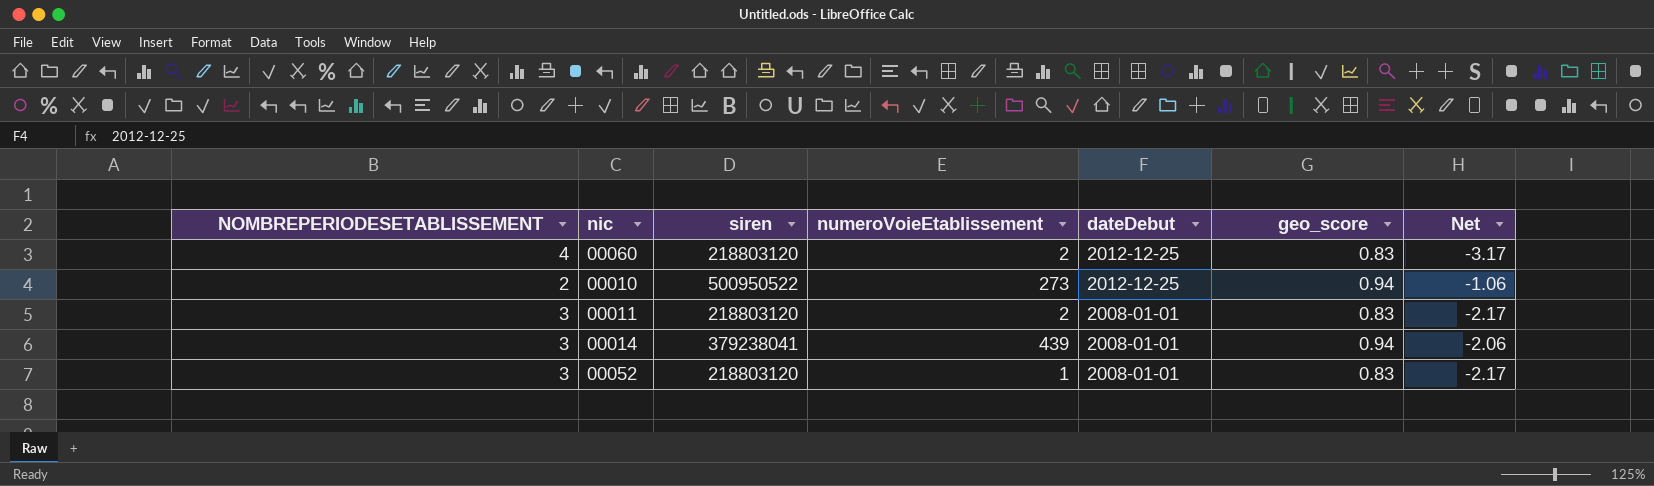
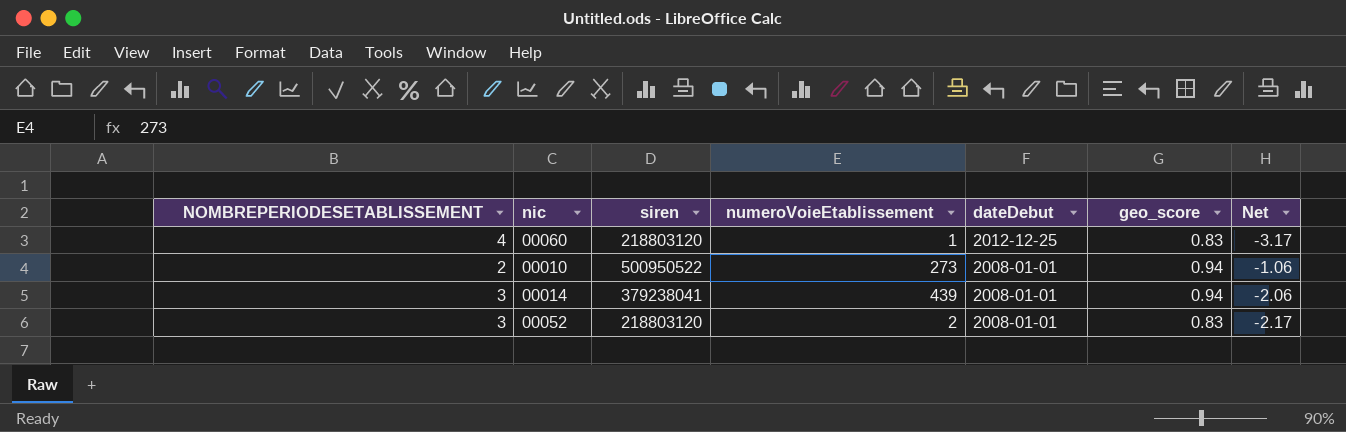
row 00011: 3 | 218803120 | 2 | 2008-01-01 | 0.83 | -2.17 -> none
00060 | numeroVoieEtablissement: 2 -> 1
00010 | dateDebut: 2012-12-25 -> 2008-01-01
00052 | numeroVoieEtablissement: 1 -> 2

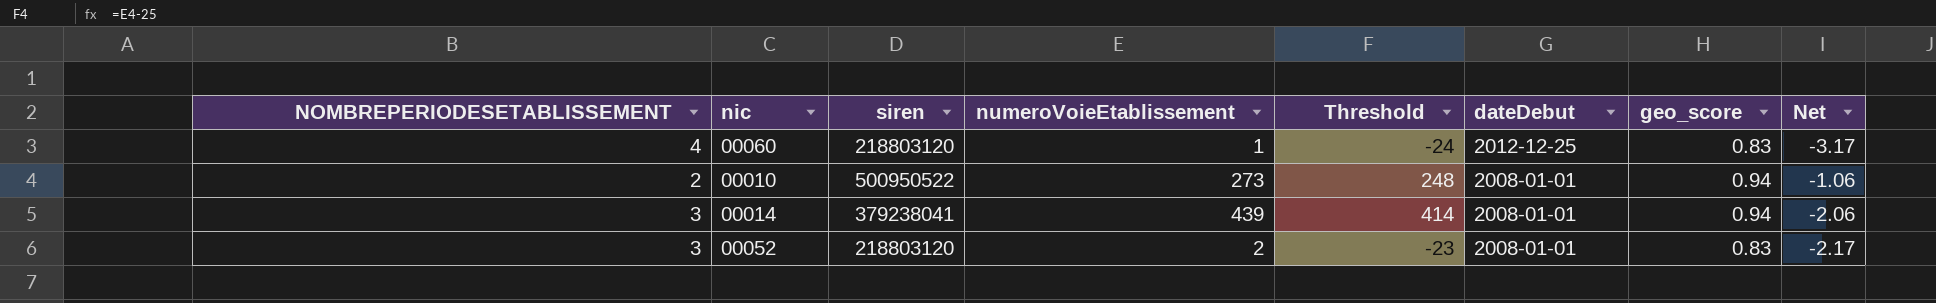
column Threshold | formula: none -> [numeroVoieEtablissement] - 25

